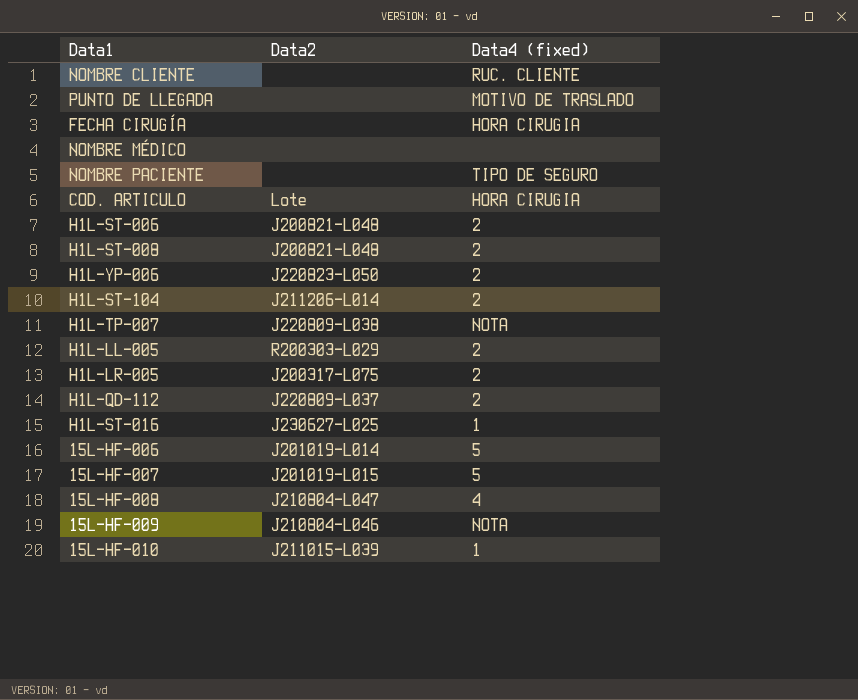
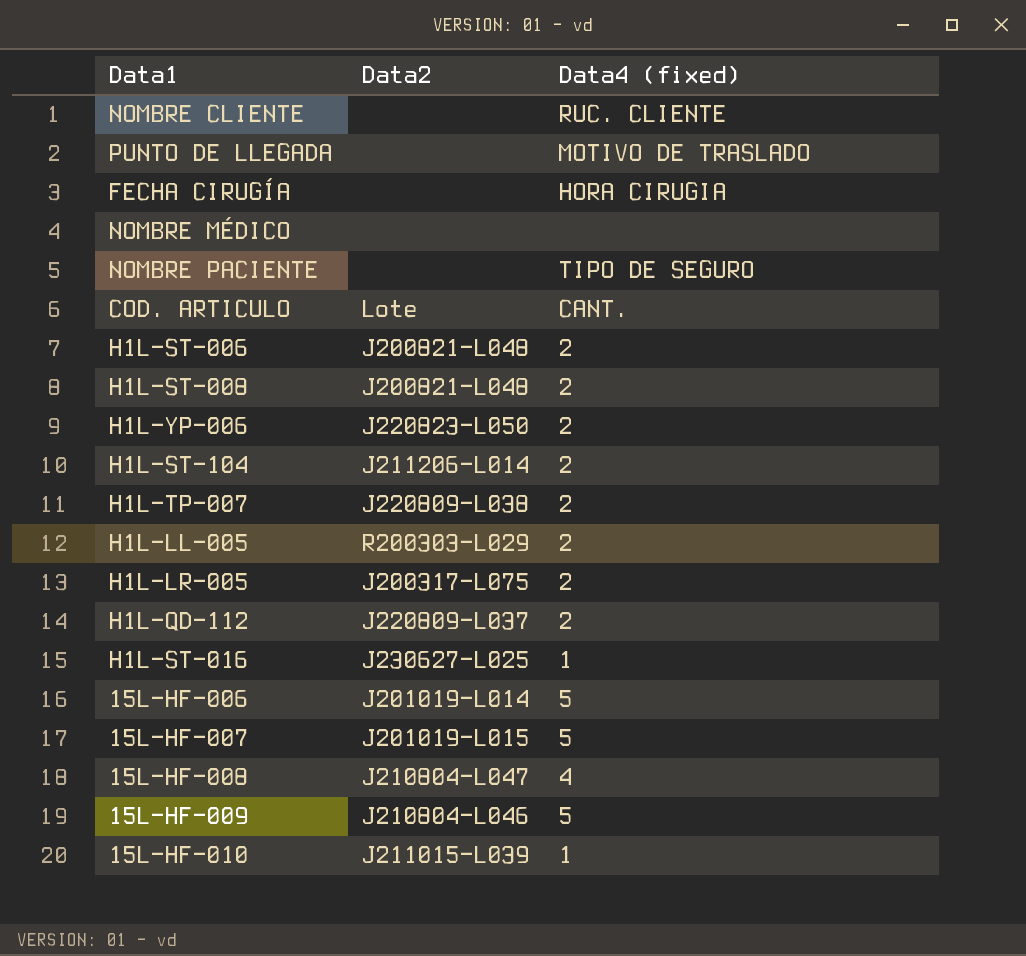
COD. ARTICULO | Data4 (fixed): HORA CIRUGIA -> CANT.
H1L-TP-007 | Data4 (fixed): NOTA -> 2
15L-HF-009 | Data4 (fixed): NOTA -> 5

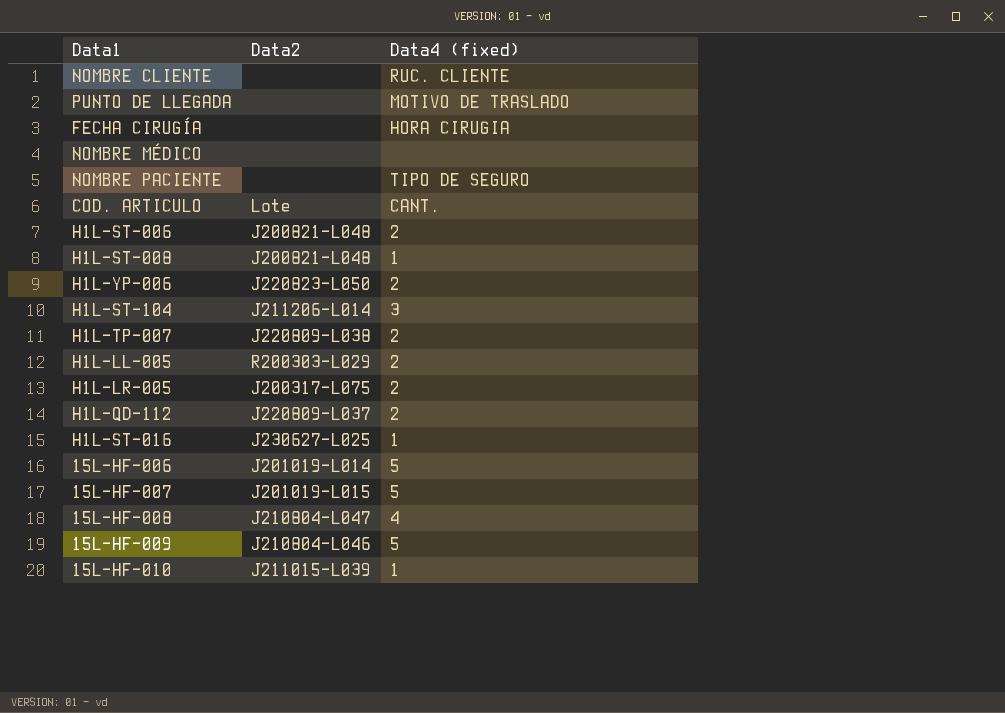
H1L-ST-008 | Data4 (fixed): 2 -> 1
H1L-ST-104 | Data4 (fixed): 2 -> 3

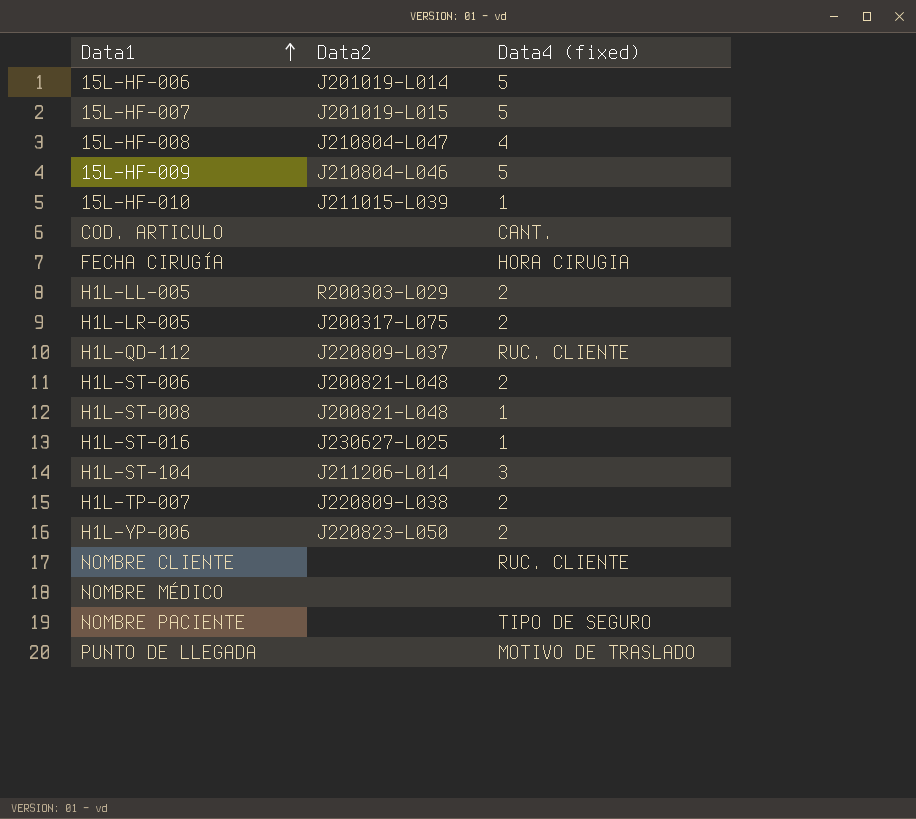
row order: none -> Data1 ascending
COD. ARTICULO | Data2: Lote -> none
H1L-QD-112 | Data4 (fixed): 2 -> RUC. CLIENTE

